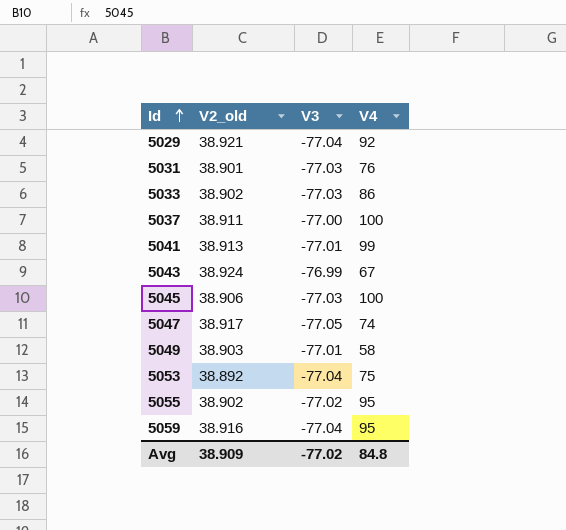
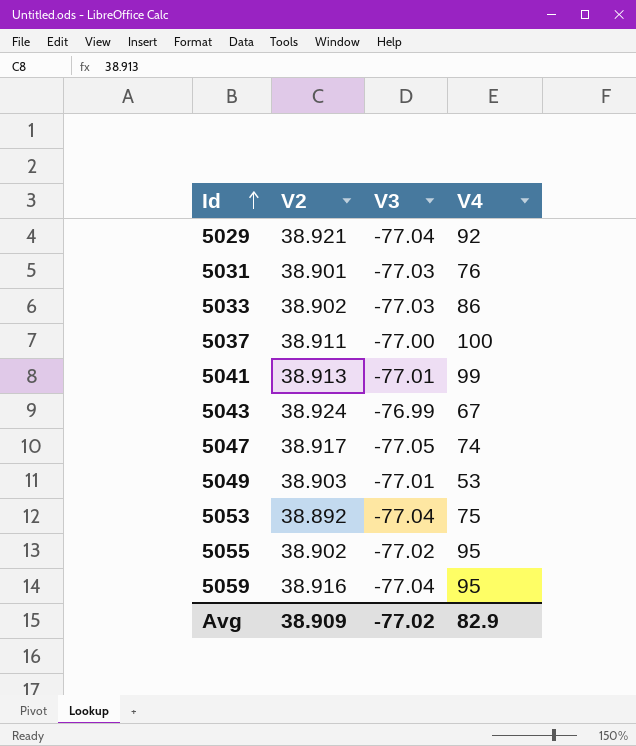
column name: V2_old -> V2
row 5045: 38.906 | -77.03 | 100 -> none
5049 | V4: 58 -> 53
Avg | V4: 84.8 -> 82.9

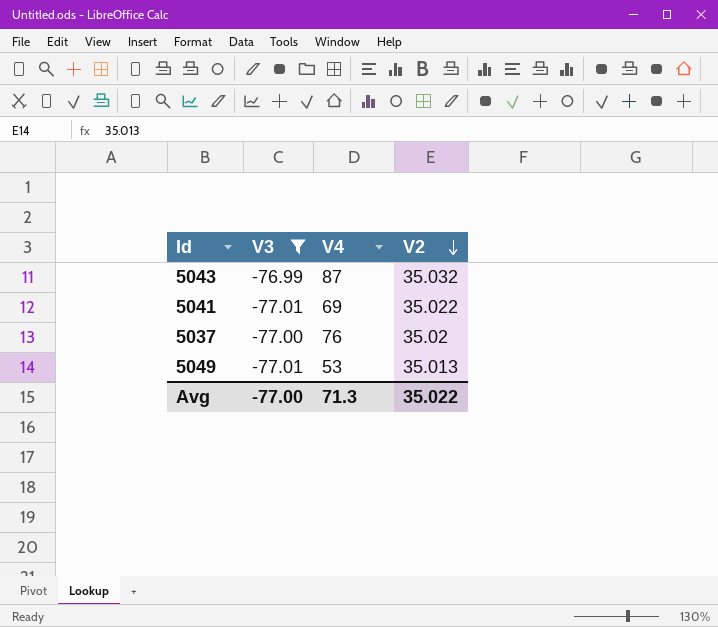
filter: none -> V3 >= -77.01
row order: Id ascending -> V2 descending
column V2 | position: 2 -> 4
5043 | V4: 67 -> 87
5043 | V2: 38.924 -> 35.032
5041 | V4: 99 -> 69
5041 | V2: 38.913 -> 35.022
5037 | V4: 100 -> 76
5037 | V2: 38.911 -> 35.02
5049 | V2: 38.903 -> 35.013
Avg | V3: -77.02 -> -77.00
Avg | V4: 82.9 -> 71.3
Avg | V2: 38.909 -> 35.022

